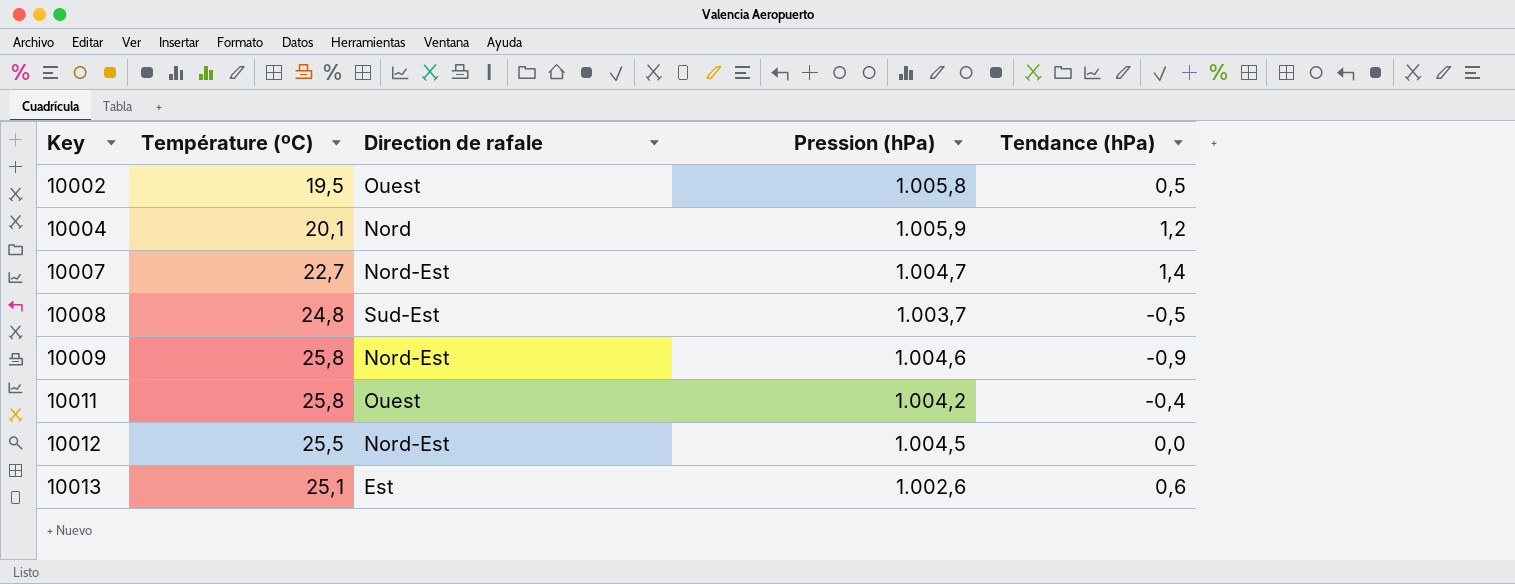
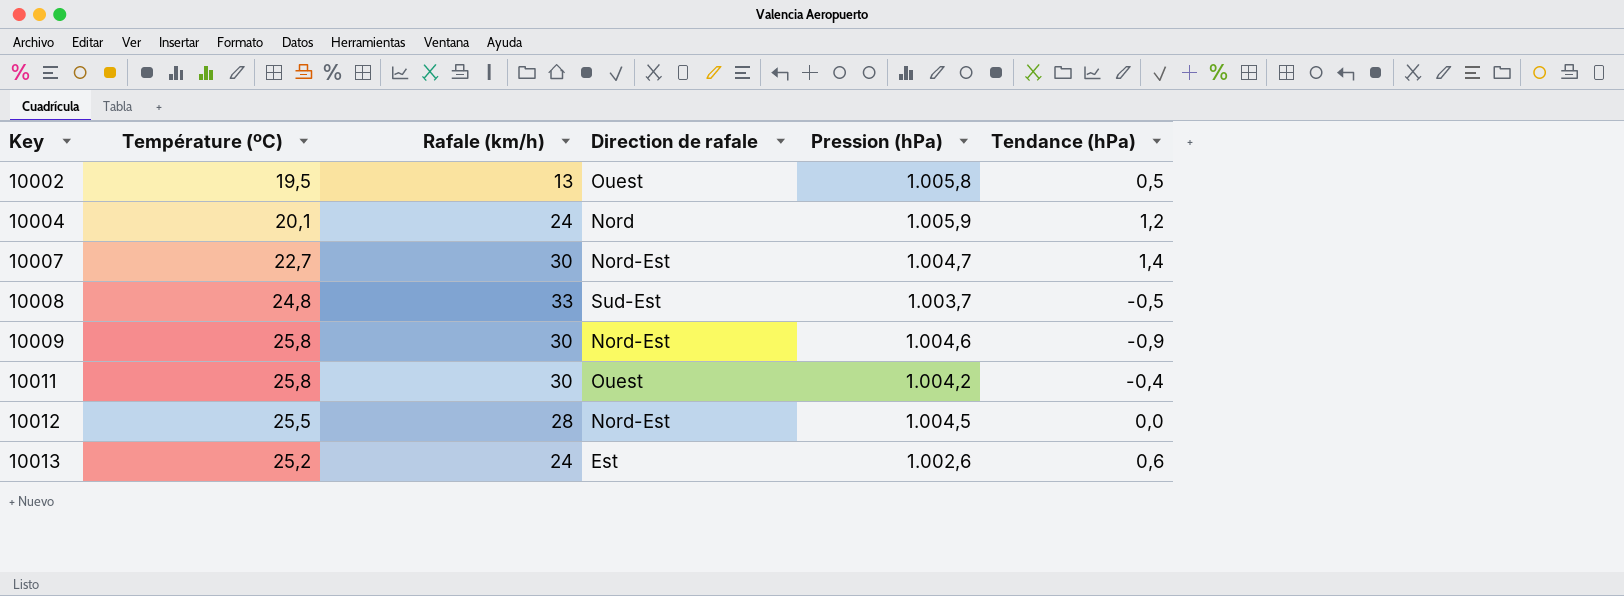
column Rafale (km/h) | position: none -> 3
10013 | Température (ºC): 25,1 -> 25,2

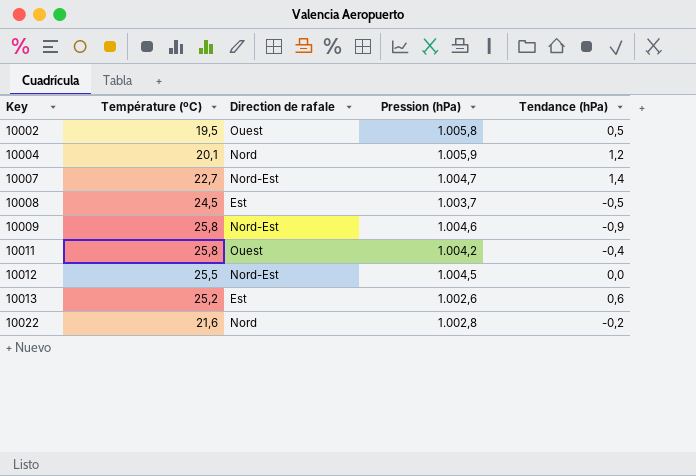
column Rafale (km/h) | position: 3 -> none
10008 | Température (ºC): 24,8 -> 24,5
10008 | Direction de rafale: Sud-Est -> Est
row 10022: none -> 21,6 | Nord | 1.002,8 | -0,2

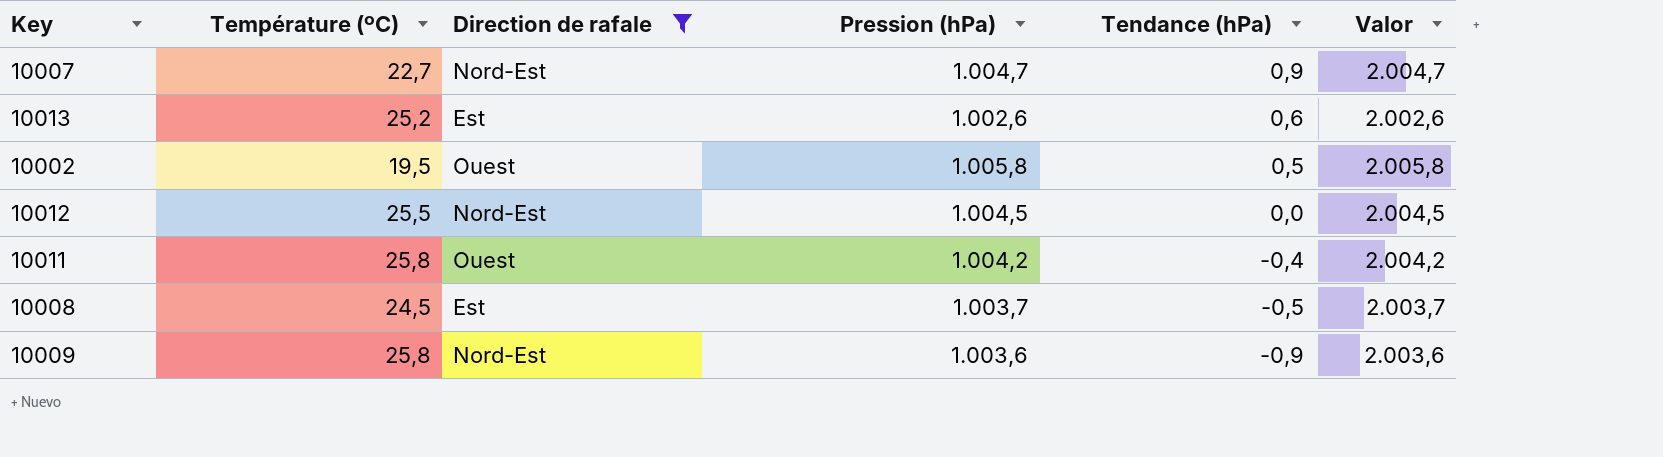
filter: none -> Direction de rafale != Nord
row order: Key ascending -> Tendance (hPa) descending
column Valor | formula: none -> [Pression (hPa)] + 1000
10007 | Tendance (hPa): 1,4 -> 0,9
10009 | Pression (hPa): 1.004,6 -> 1.003,6

